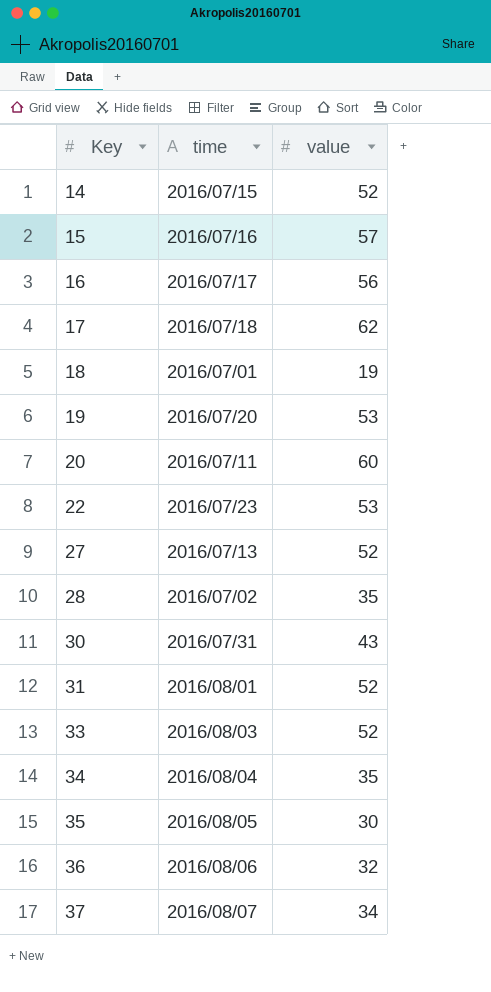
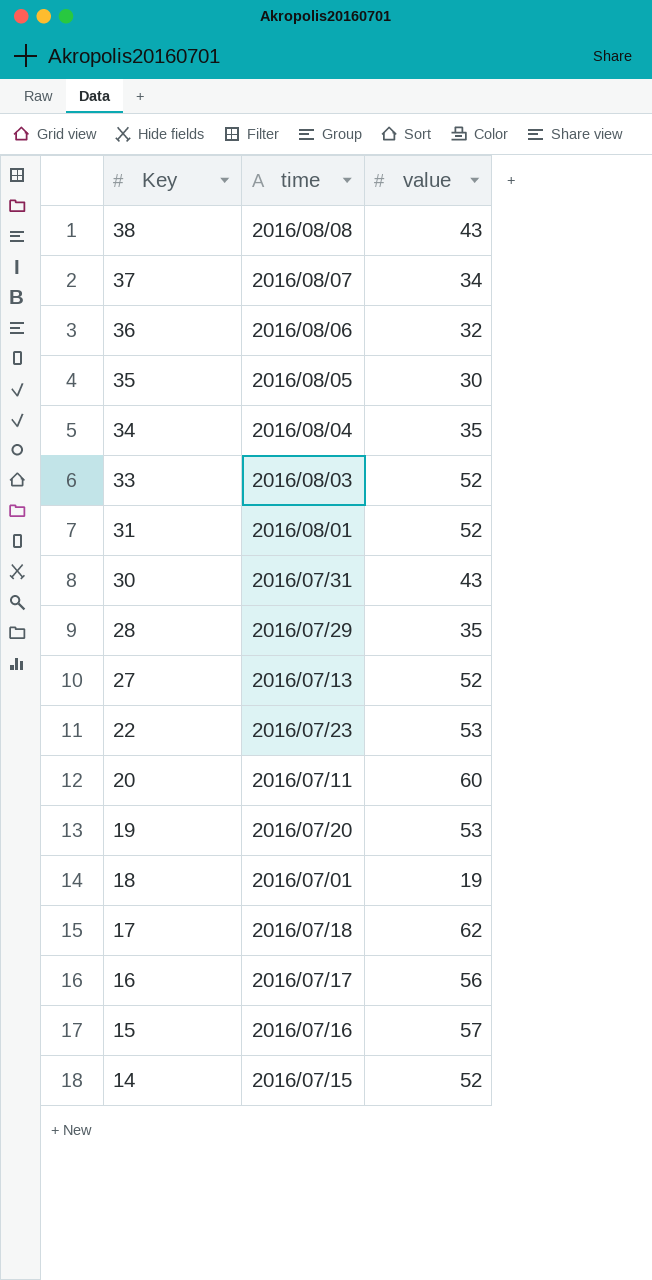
row order: Key ascending -> Key descending
row 38: none -> 2016/08/08 | 43
28 | time: 2016/07/02 -> 2016/07/29

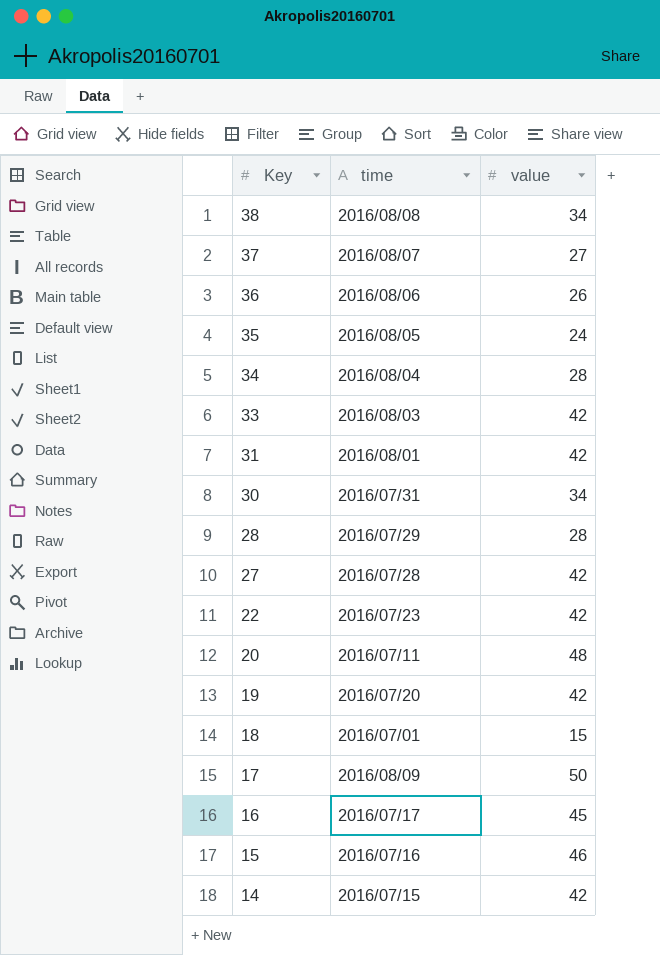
38 | value: 43 -> 34
37 | value: 34 -> 27
36 | value: 32 -> 26
35 | value: 30 -> 24
34 | value: 35 -> 28
33 | value: 52 -> 42
31 | value: 52 -> 42
30 | value: 43 -> 34
28 | value: 35 -> 28
27 | time: 2016/07/13 -> 2016/07/28
27 | value: 52 -> 42
22 | value: 53 -> 42
20 | value: 60 -> 48
19 | value: 53 -> 42
18 | value: 19 -> 15
17 | time: 2016/07/18 -> 2016/08/09
17 | value: 62 -> 50
16 | value: 56 -> 45
15 | value: 57 -> 46
14 | value: 52 -> 42

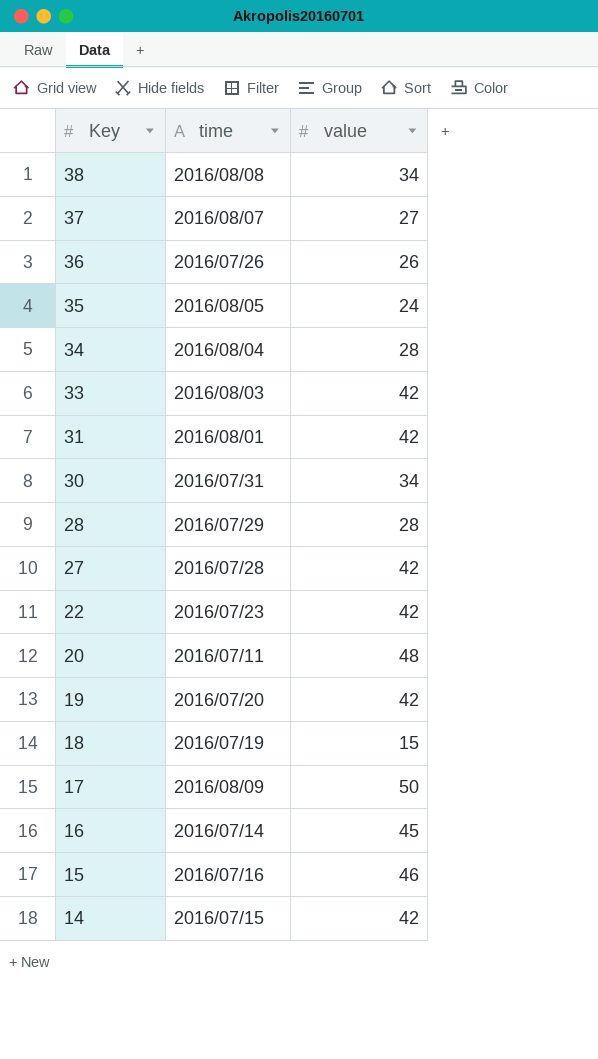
36 | time: 2016/08/06 -> 2016/07/26
18 | time: 2016/07/01 -> 2016/07/19
16 | time: 2016/07/17 -> 2016/07/14

